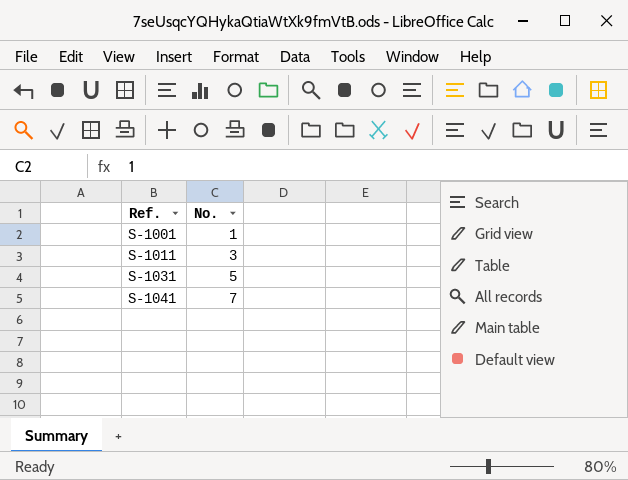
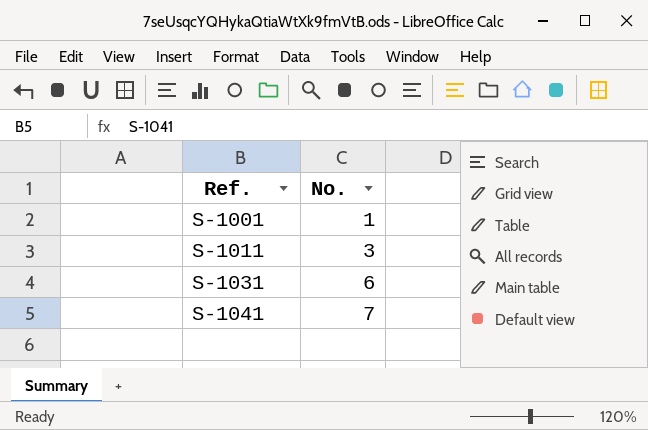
S-1031 | No.: 5 -> 6

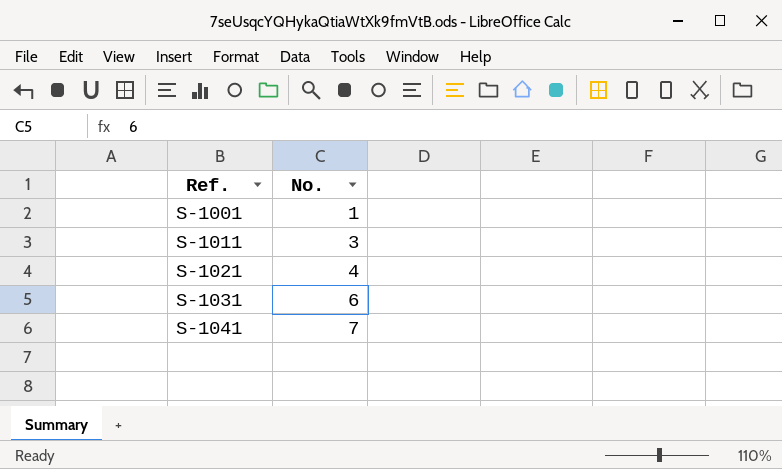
row S-1021: none -> 4

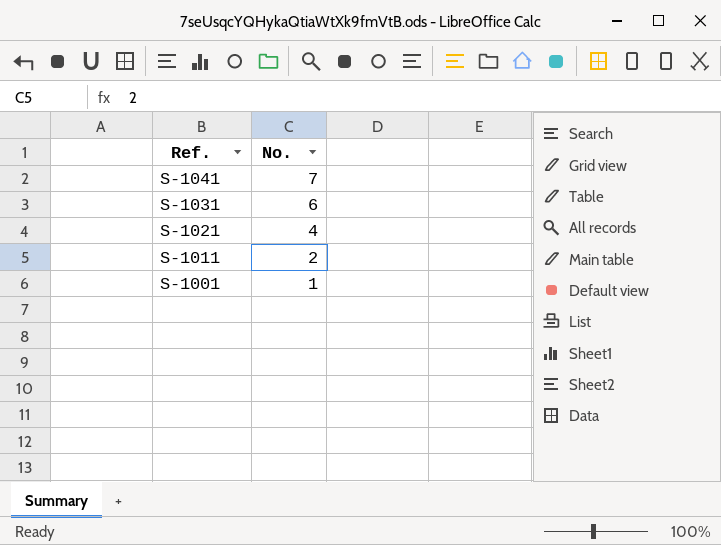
row order: Ref. ascending -> Ref. descending
S-1011 | No.: 3 -> 2

